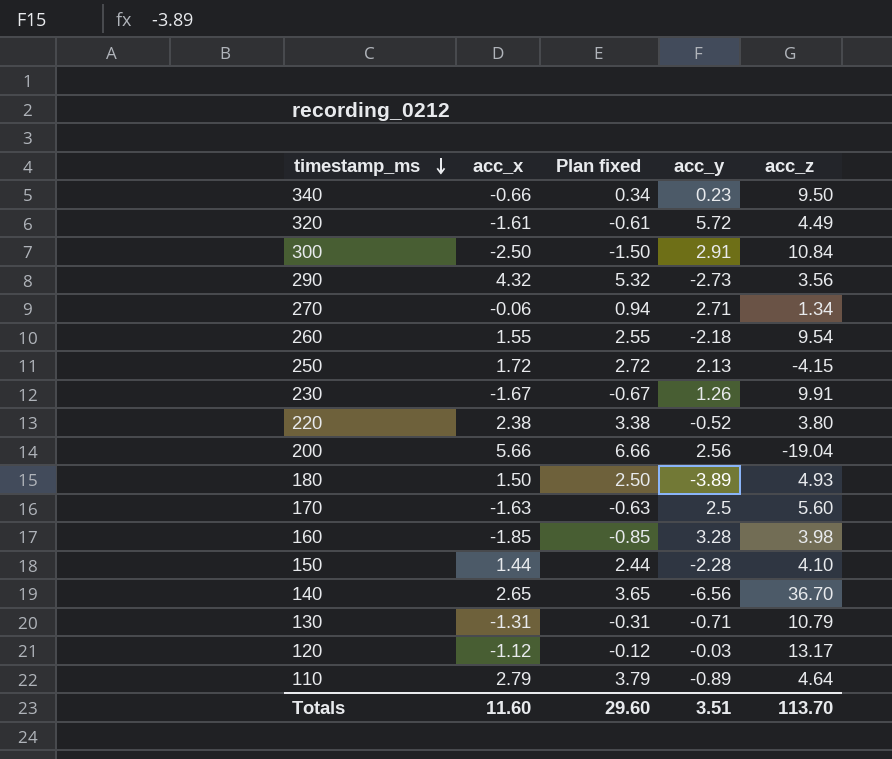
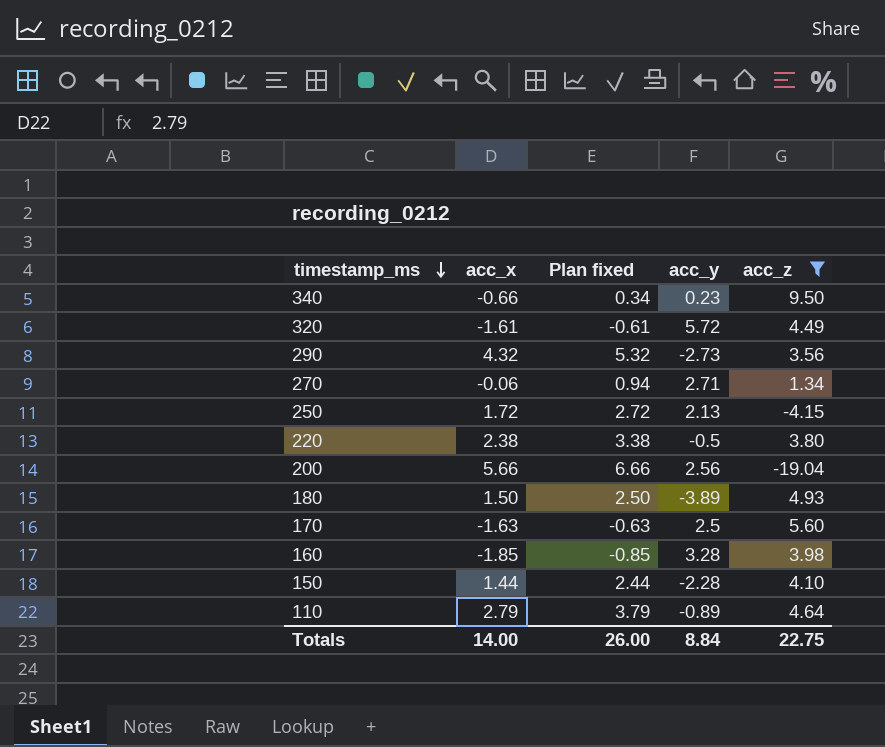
filter: none -> acc_z <= 9.50
220 | acc_y: -0.52 -> -0.5
Totals | acc_x: 11.60 -> 14.00
Totals | Plan fixed: 29.60 -> 26.00
Totals | acc_y: 3.51 -> 8.84
Totals | acc_z: 113.70 -> 22.75

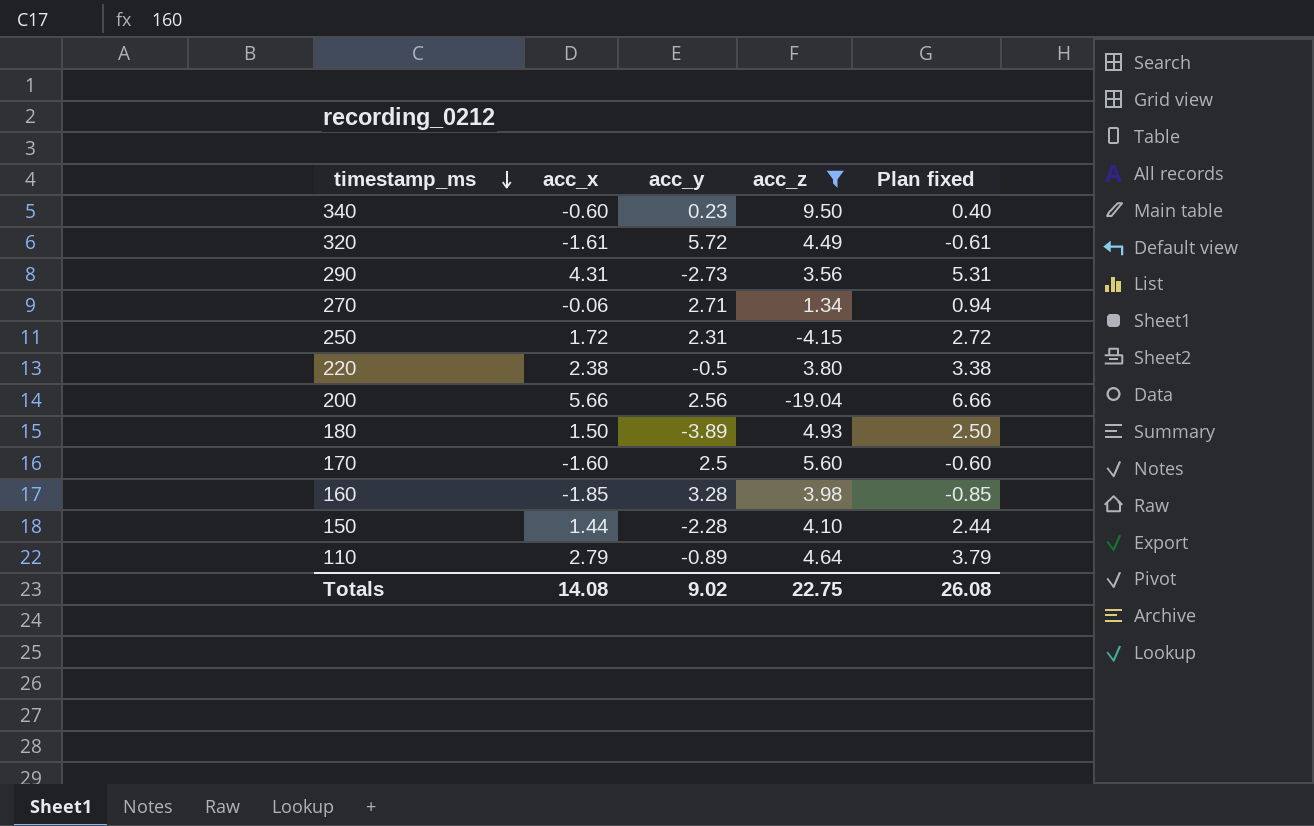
column Plan fixed | position: 3 -> 5
340 | acc_x: -0.66 -> -0.60
340 | Plan fixed: 0.34 -> 0.40
290 | acc_x: 4.32 -> 4.31
290 | Plan fixed: 5.32 -> 5.31
250 | acc_y: 2.13 -> 2.31
170 | acc_x: -1.63 -> -1.60
170 | Plan fixed: -0.63 -> -0.60
Totals | acc_x: 14.00 -> 14.08
Totals | acc_y: 8.84 -> 9.02
Totals | Plan fixed: 26.00 -> 26.08

